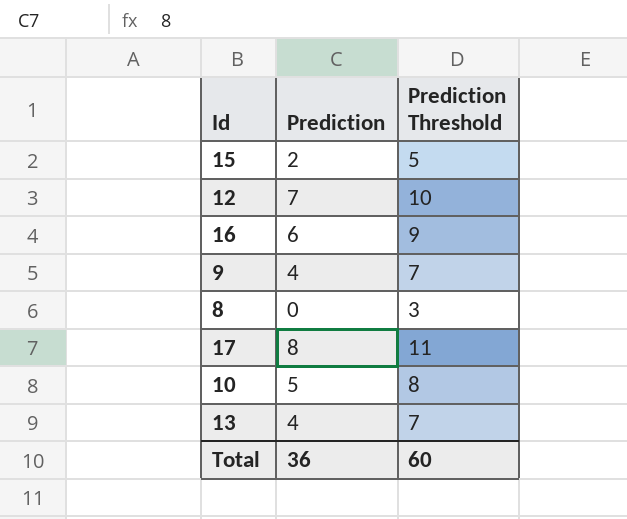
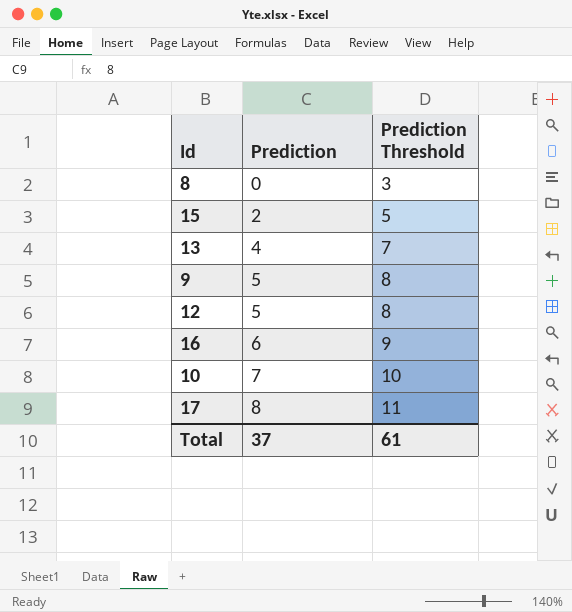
row order: none -> Prediction ascending
9 | Prediction: 4 -> 5
9 | Prediction Threshold: 7 -> 8
12 | Prediction: 7 -> 5
12 | Prediction Threshold: 10 -> 8
10 | Prediction: 5 -> 7
10 | Prediction Threshold: 8 -> 10
Total | Prediction: 36 -> 37
Total | Prediction Threshold: 60 -> 61

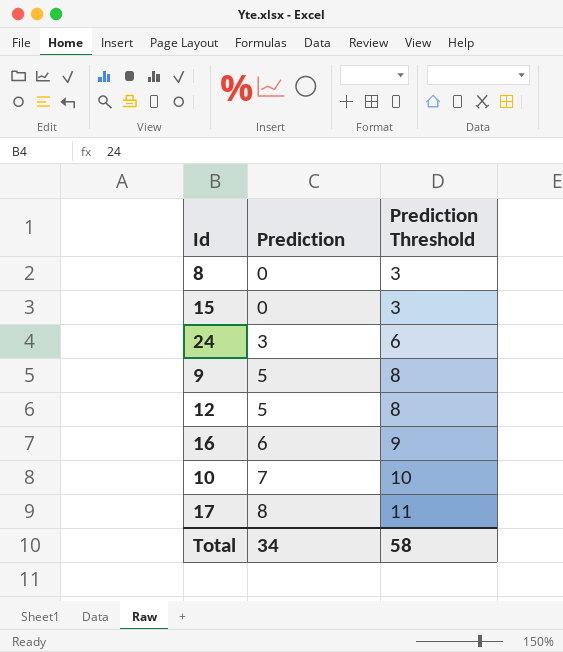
row 13: 4 | 7 -> none
15 | Prediction: 2 -> 0
15 | Prediction Threshold: 5 -> 3
row 24: none -> 3 | 6
Total | Prediction: 37 -> 34
Total | Prediction Threshold: 61 -> 58

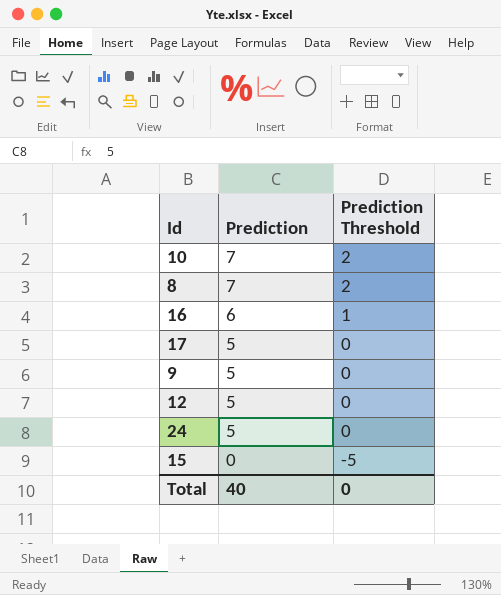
row order: Prediction ascending -> Prediction descending
column Prediction Threshold | formula: [Prediction] + 3 -> [Prediction] - 5
8 | Prediction: 0 -> 7
17 | Prediction: 8 -> 5
24 | Prediction: 3 -> 5
Total | Prediction: 34 -> 40
Total | Prediction Threshold: 58 -> 0

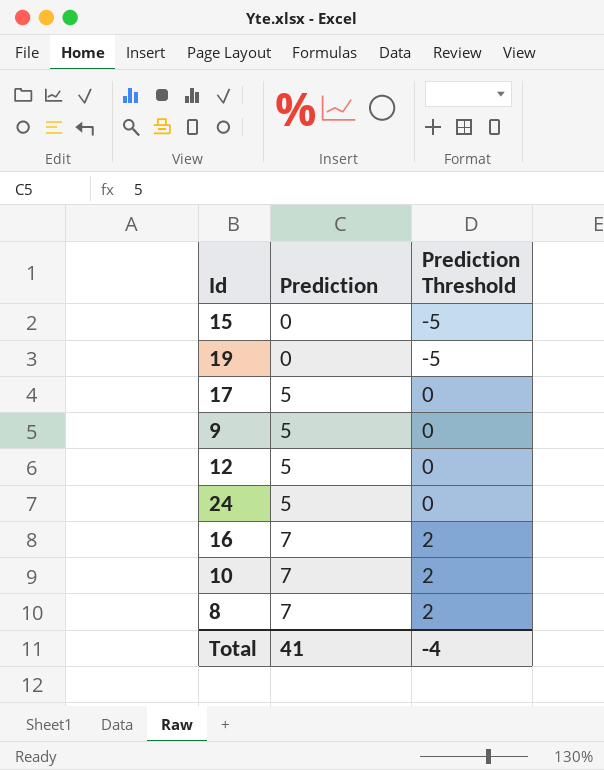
row order: Prediction descending -> Prediction ascending
row 19: none -> 0 | -5
16 | Prediction: 6 -> 7
16 | Prediction Threshold: 1 -> 2
Total | Prediction: 40 -> 41
Total | Prediction Threshold: 0 -> -4

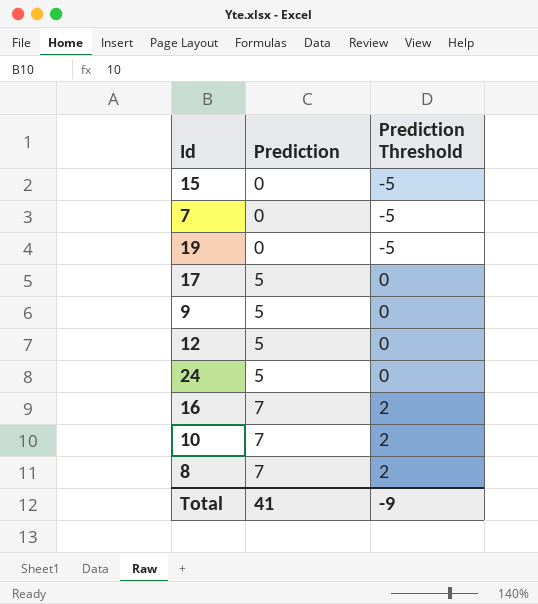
row 7: none -> 0 | -5
Total | Prediction Threshold: -4 -> -9

